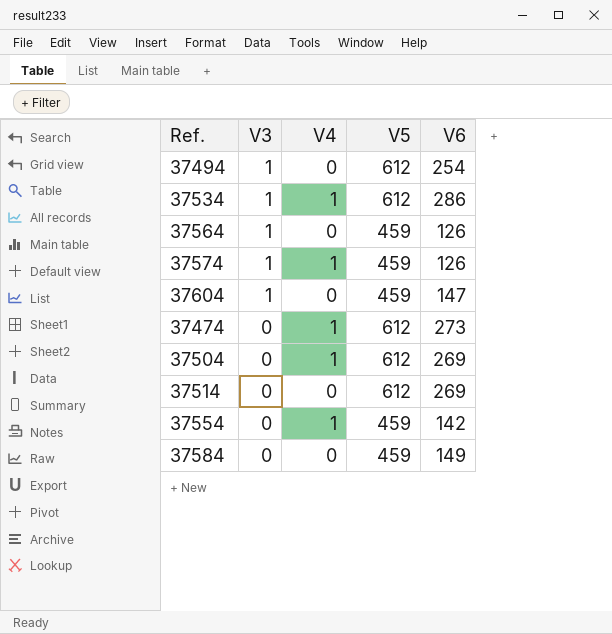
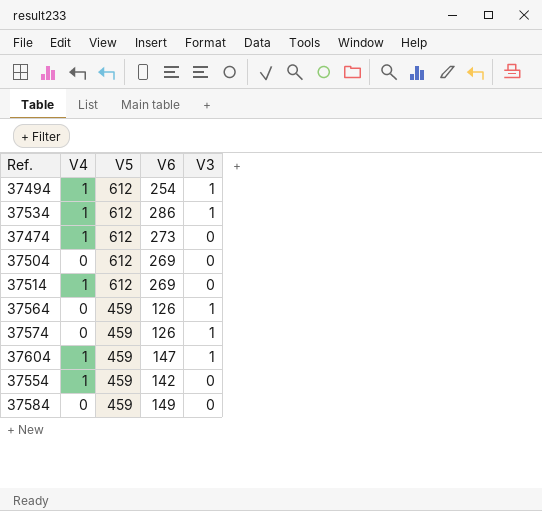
row order: V3 descending -> V5 descending
column V3 | position: 2 -> 5
37494 | V4: 0 -> 1
37504 | V4: 1 -> 0
37514 | V4: 0 -> 1
37574 | V4: 1 -> 0
37604 | V4: 0 -> 1

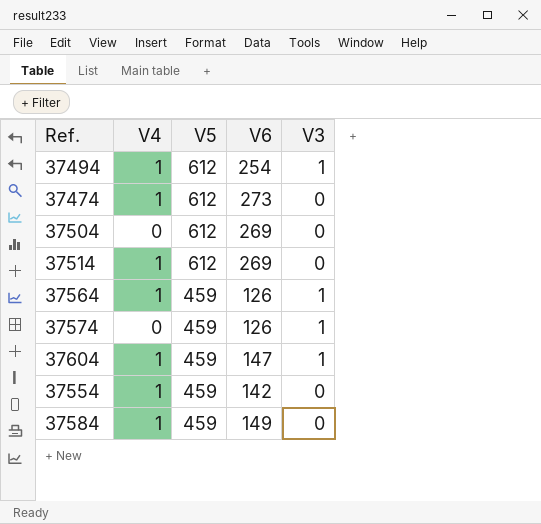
row 37534: 1 | 612 | 286 | 1 -> none
37564 | V4: 0 -> 1
37584 | V4: 0 -> 1

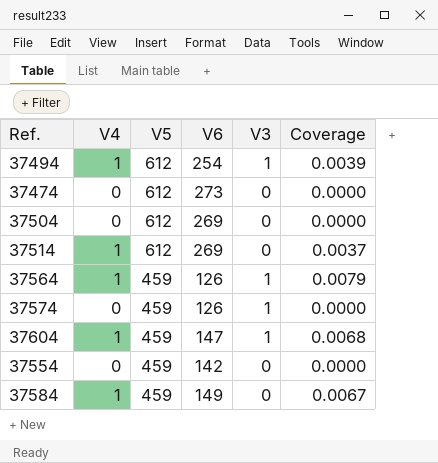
column Coverage | formula: none -> [V4] / [V6]
37474 | V4: 1 -> 0
37554 | V4: 1 -> 0

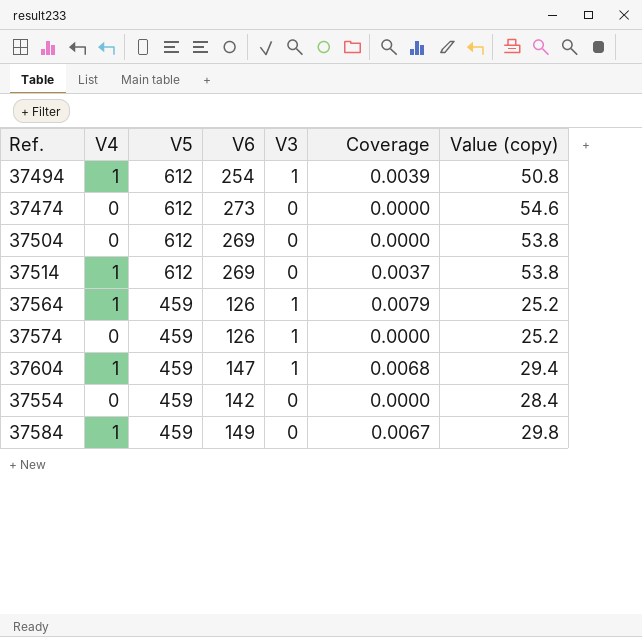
column Value (copy) | formula: none -> [V6] * 0.2

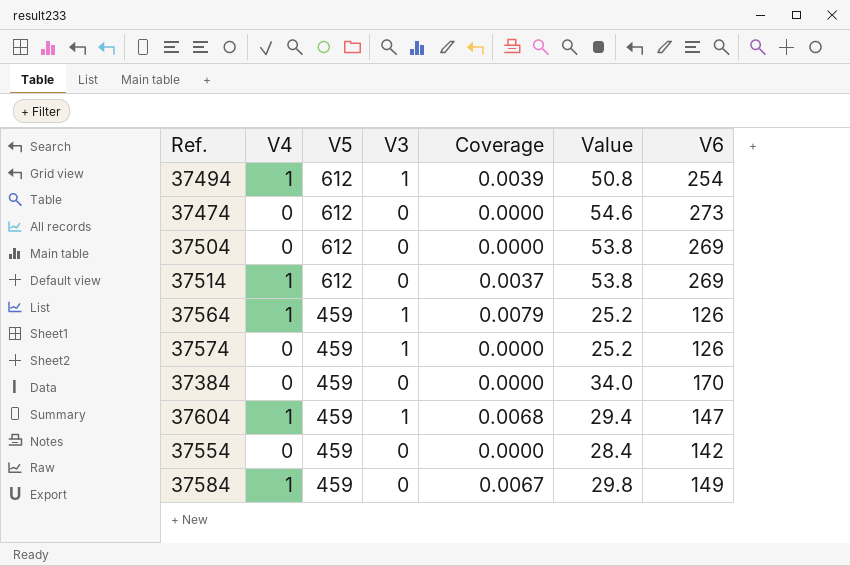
column name: Value (copy) -> Value
column V6 | position: 4 -> 7
row 37384: none -> 0 | 459 | 0 | 0.0000 | 34.0 | 170

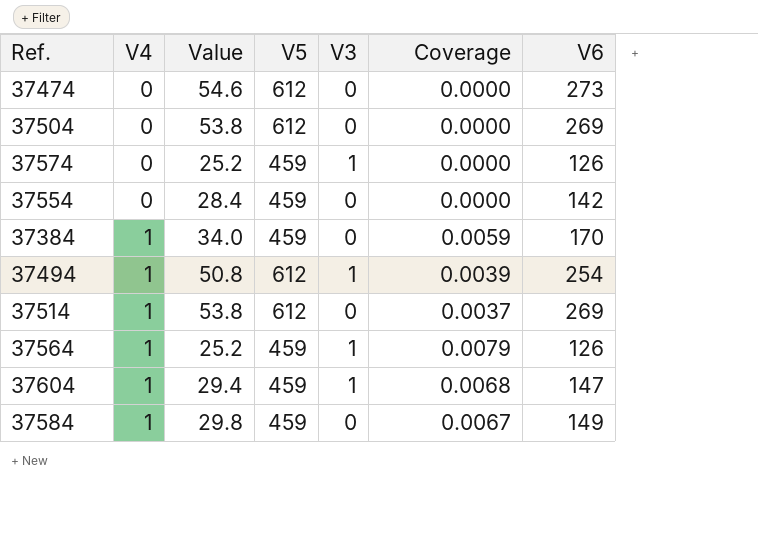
row order: V5 descending -> V4 ascending
column Value | position: 6 -> 3
37384 | V4: 0 -> 1
37384 | Coverage: 0.0000 -> 0.0059

